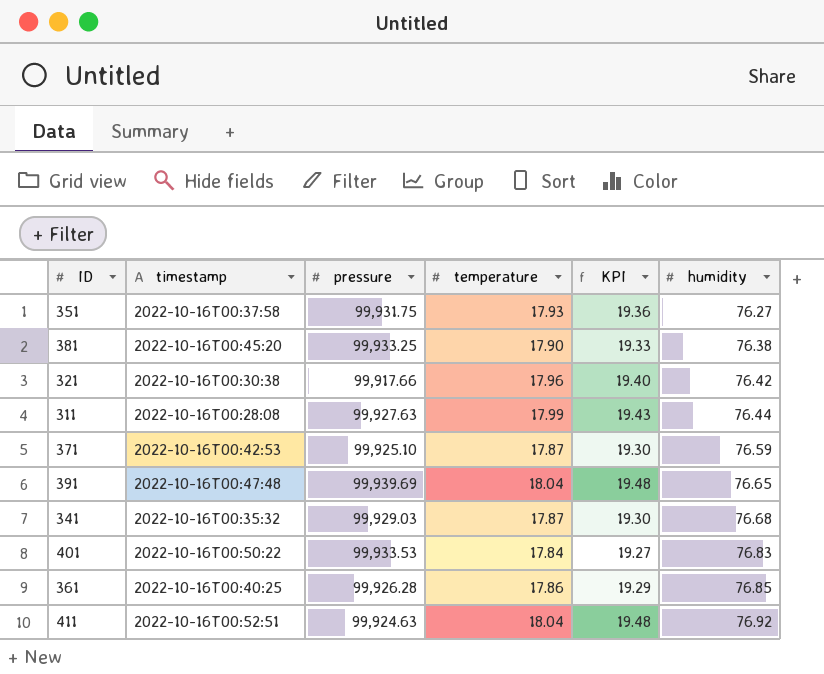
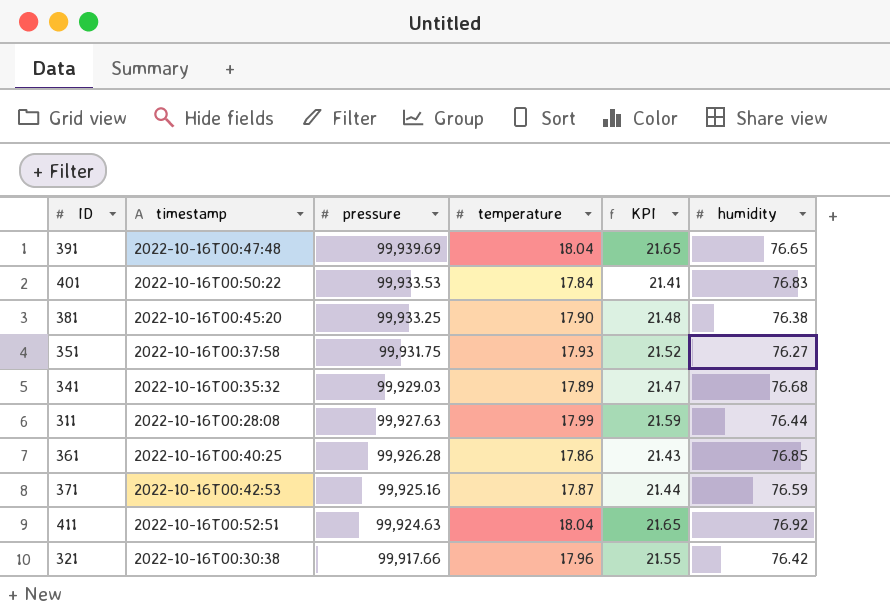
row order: humidity ascending -> pressure descending
column KPI | formula: [temperature] * 1.08 -> [temperature] * 1.2
341 | temperature: 17.87 -> 17.89
371 | pressure: 99,925.10 -> 99,925.16

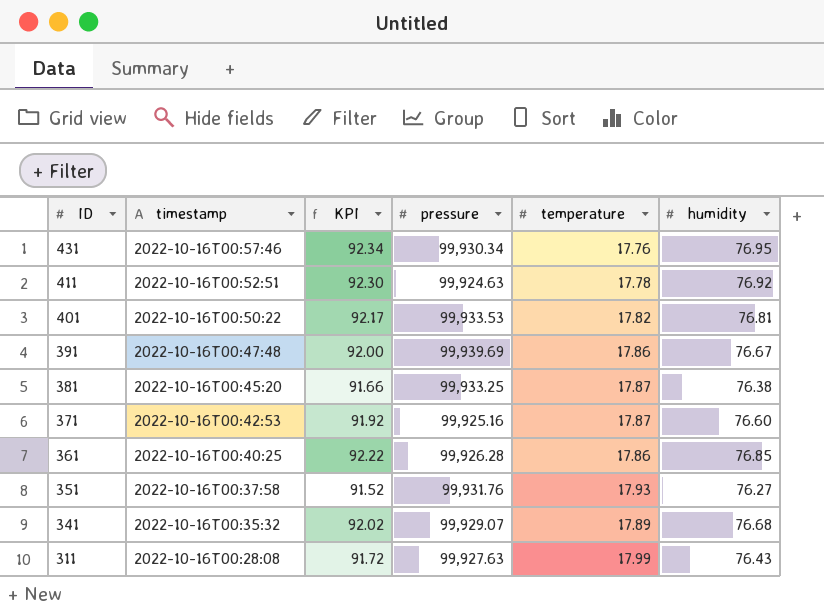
row order: pressure descending -> ID descending
column KPI | formula: [temperature] * 1.2 -> [humidity] * 1.2
column KPI | position: 5 -> 3
row 321: 2022-10-16T00:30:38 | 99,917.66 | 17.96 | 21.55 | 76.42 -> none
row 431: none -> 2022-10-16T00:57:46 | 92.34 | 99,930.34 | 17.76 | 76.95
411 | temperature: 18.04 -> 17.78
401 | temperature: 17.84 -> 17.82
401 | humidity: 76.83 -> 76.81
391 | temperature: 18.04 -> 17.86
391 | humidity: 76.65 -> 76.67
381 | temperature: 17.90 -> 17.87
371 | humidity: 76.59 -> 76.60
351 | pressure: 99,931.75 -> 99,931.76
341 | pressure: 99,929.03 -> 99,929.07
311 | humidity: 76.44 -> 76.43

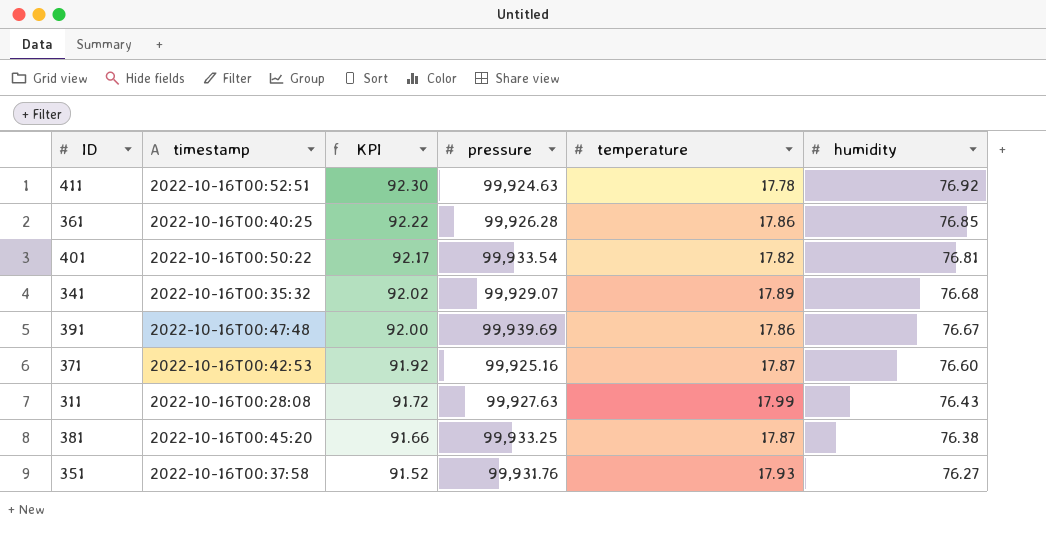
row order: ID descending -> KPI descending
row 431: 2022-10-16T00:57:46 | 92.34 | 99,930.34 | 17.76 | 76.95 -> none
401 | pressure: 99,933.53 -> 99,933.54

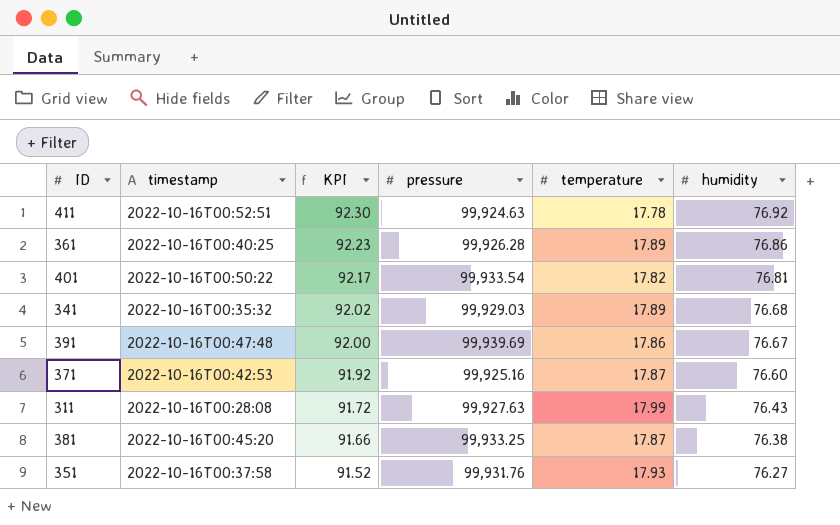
361 | KPI: 92.22 -> 92.23
361 | temperature: 17.86 -> 17.89
361 | humidity: 76.85 -> 76.86
341 | pressure: 99,929.07 -> 99,929.03

